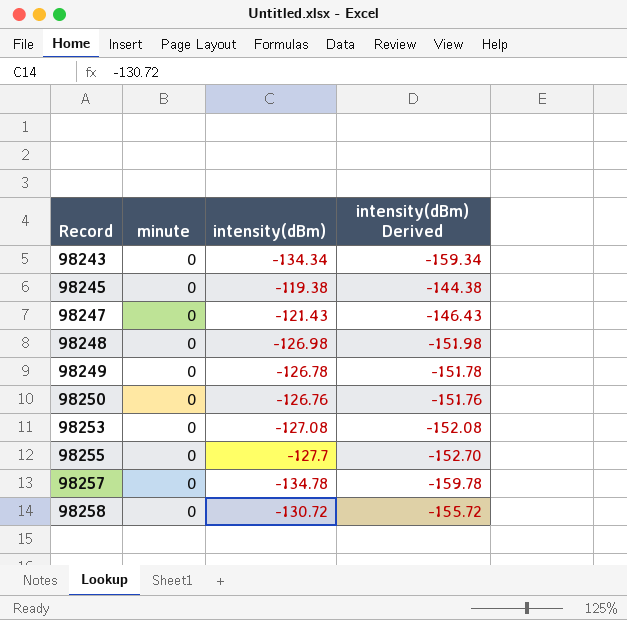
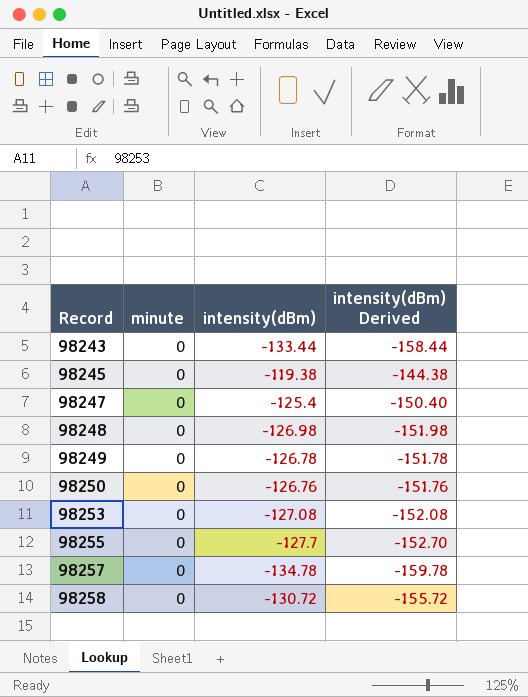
98243 | intensity(dBm): -134.34 -> -133.44
98243 | intensity(dBm) Derived: -159.34 -> -158.44
98247 | intensity(dBm): -121.43 -> -125.4
98247 | intensity(dBm) Derived: -146.43 -> -150.40

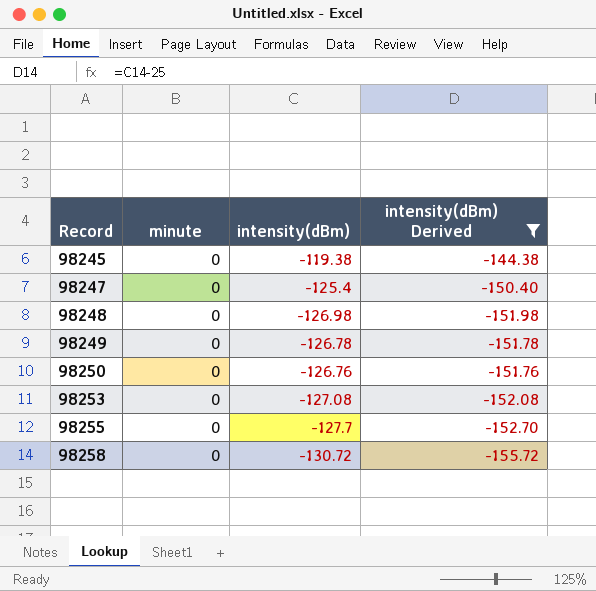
filter: none -> intensity(dBm) Derived >= -155.72

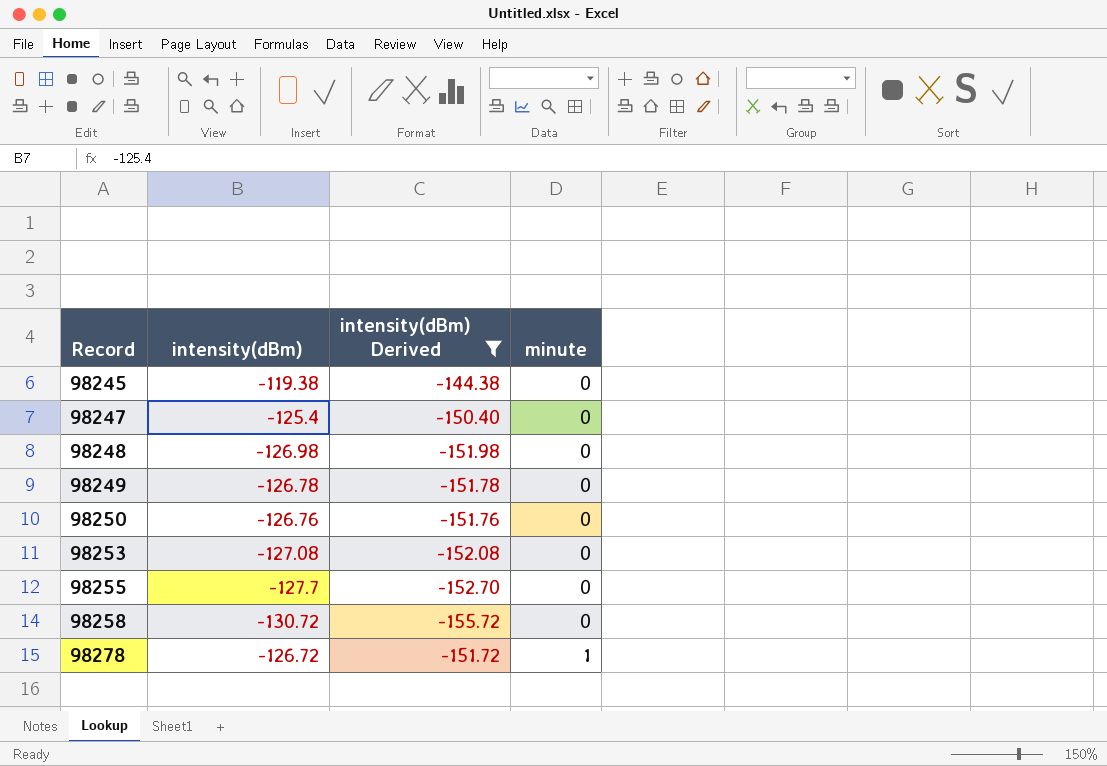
column minute | position: 2 -> 4
row 98278: none -> -126.72 | -151.72 | 1

